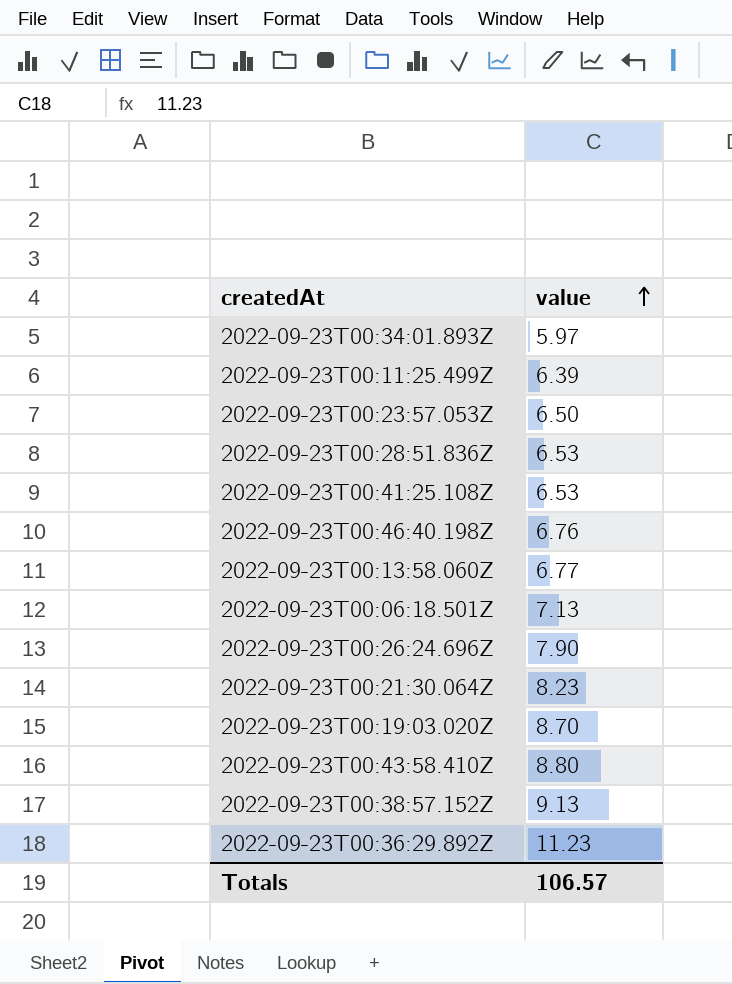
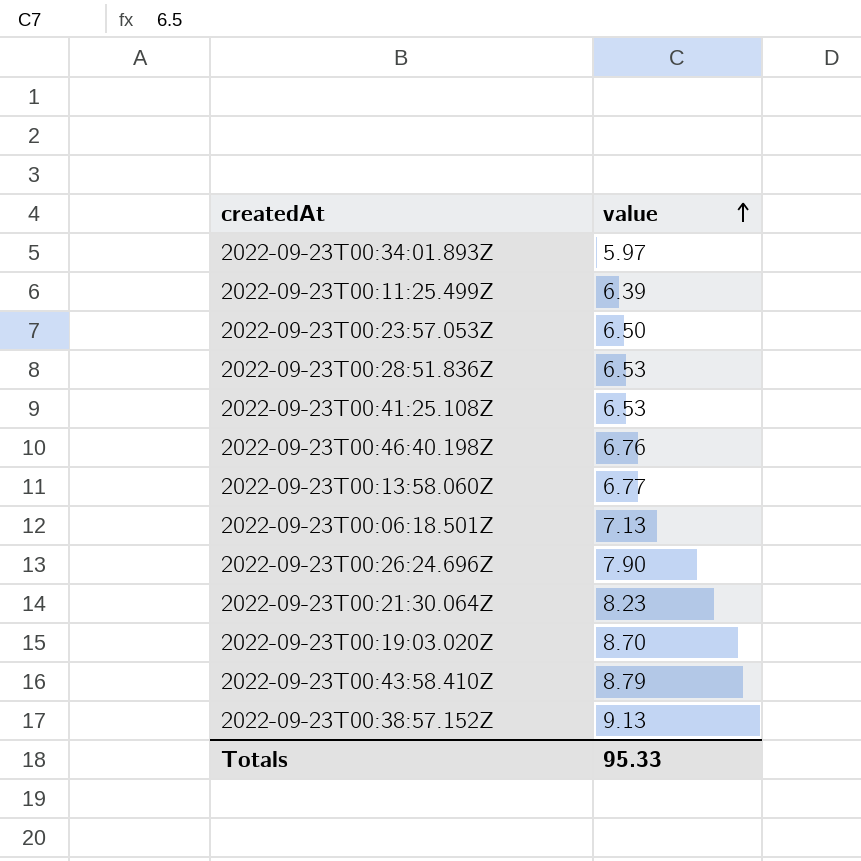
row 2022-09-23T00:36:29.892Z: 11.23 -> none
2022-09-23T00:43:58.410Z | value: 8.80 -> 8.79
Totals | value: 106.57 -> 95.33

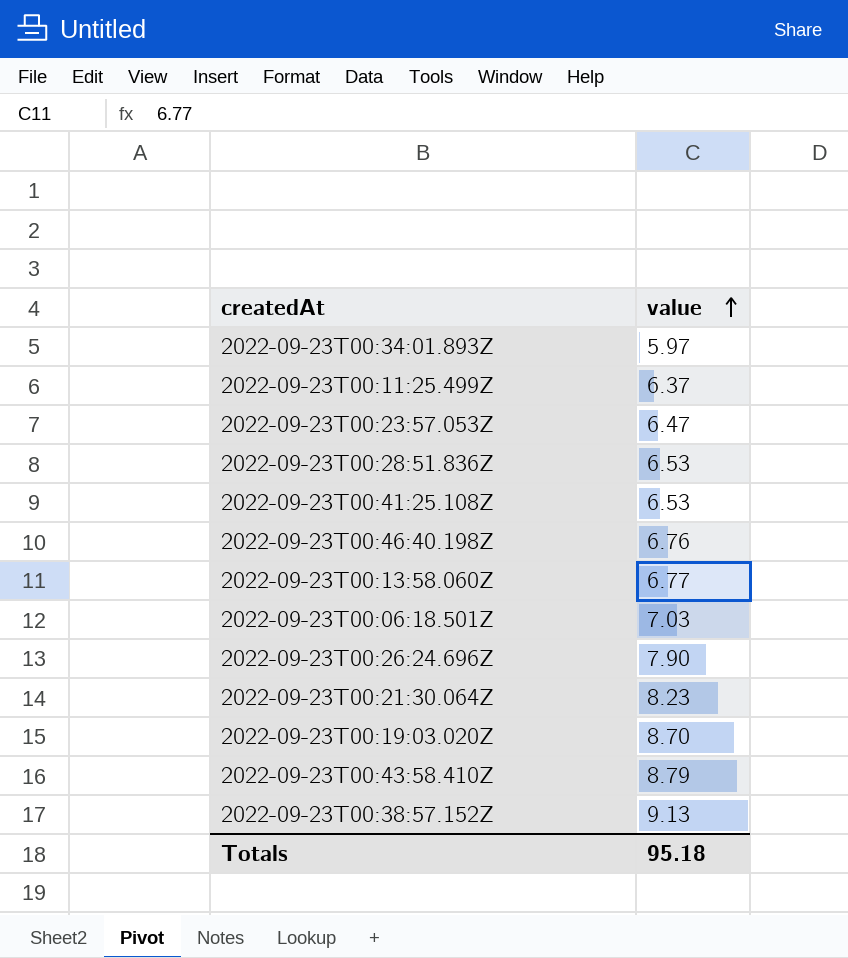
2022-09-23T00:11:25.499Z | value: 6.39 -> 6.37
2022-09-23T00:23:57.053Z | value: 6.50 -> 6.47
2022-09-23T00:06:18.501Z | value: 7.13 -> 7.03
Totals | value: 95.33 -> 95.18

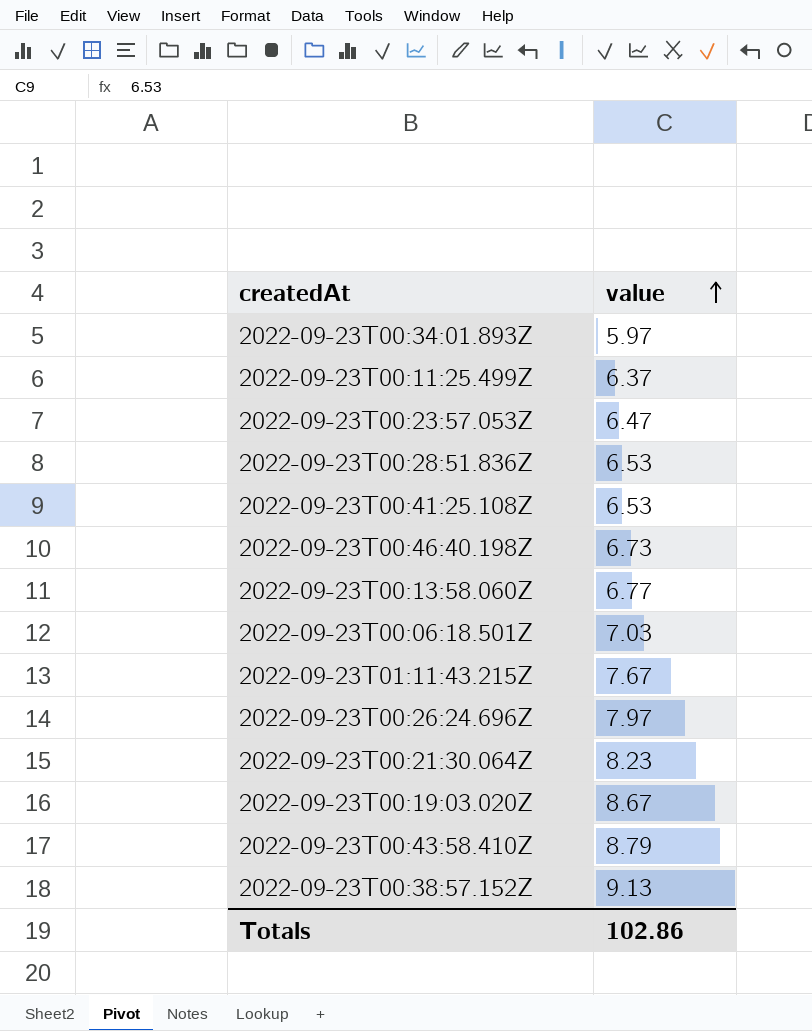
2022-09-23T00:46:40.198Z | value: 6.76 -> 6.73
row 2022-09-23T01:11:43.215Z: none -> 7.67
2022-09-23T00:26:24.696Z | value: 7.90 -> 7.97
2022-09-23T00:19:03.020Z | value: 8.70 -> 8.67
Totals | value: 95.18 -> 102.86

